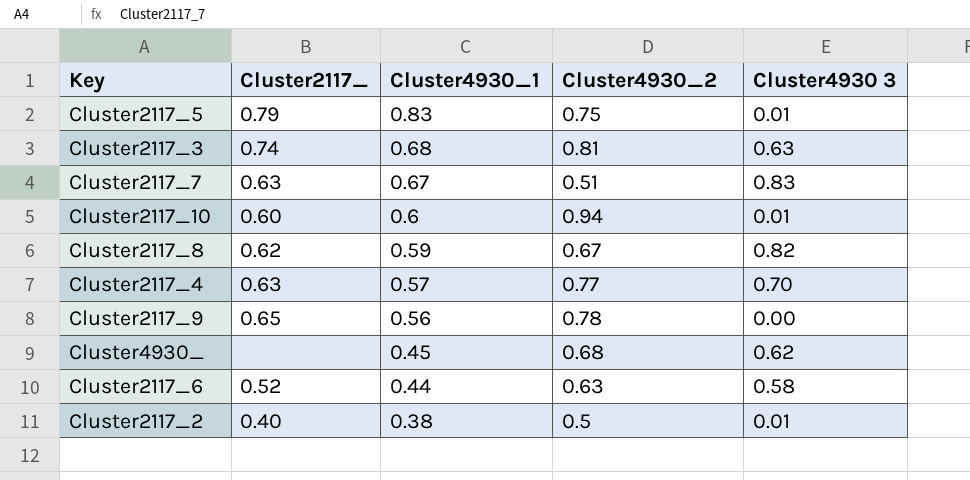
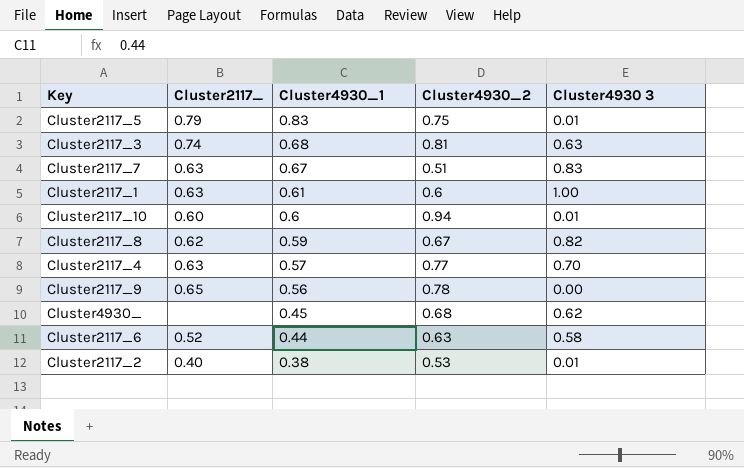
row Cluster2117_1: none -> 0.63 | 0.61 | 0.6 | 1.00
Cluster2117_2 | Cluster4930_2: 0.5 -> 0.53

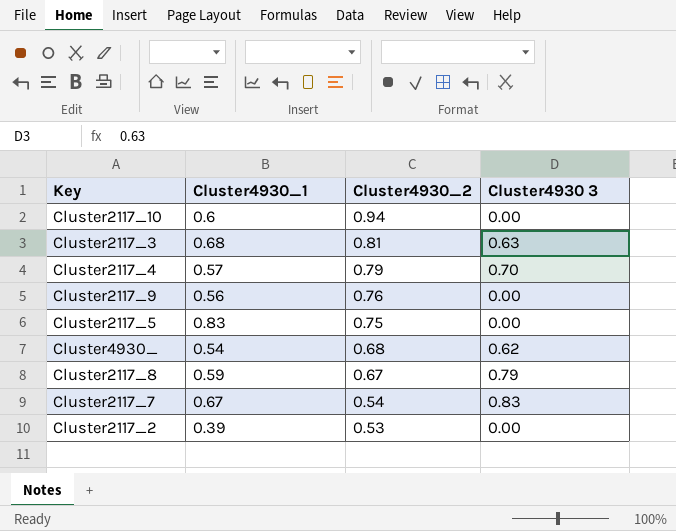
row order: Cluster4930_1 descending -> Cluster4930_2 descending
column Cluster2117_ | position: 2 -> none
row Cluster2117_1: 0.63 | 0.61 | 0.6 | 1.00 -> none
row Cluster2117_6: 0.52 | 0.44 | 0.63 | 0.58 -> none
Cluster2117_10 | Cluster4930 3: 0.01 -> 0.00
Cluster2117_4 | Cluster4930_2: 0.77 -> 0.79
Cluster2117_9 | Cluster4930_2: 0.78 -> 0.76
Cluster2117_5 | Cluster4930 3: 0.01 -> 0.00
Cluster4930_ | Cluster4930_1: 0.45 -> 0.54
Cluster2117_8 | Cluster4930 3: 0.82 -> 0.79
Cluster2117_7 | Cluster4930_2: 0.51 -> 0.54
Cluster2117_2 | Cluster4930_1: 0.38 -> 0.39
Cluster2117_2 | Cluster4930 3: 0.01 -> 0.00

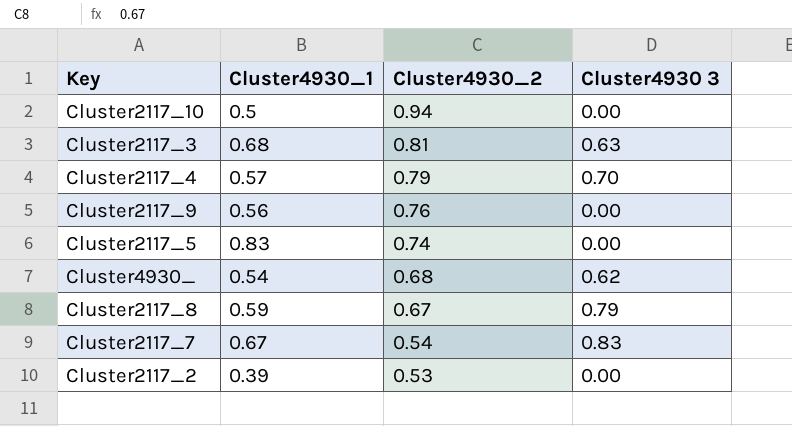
Cluster2117_10 | Cluster4930_1: 0.6 -> 0.5
Cluster2117_5 | Cluster4930_2: 0.75 -> 0.74

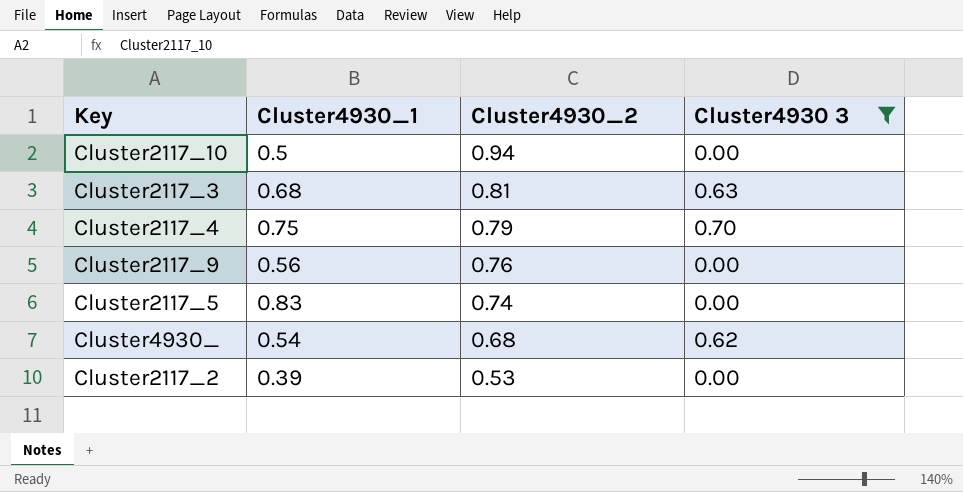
filter: none -> Cluster4930 3 <= 0.70
Cluster2117_4 | Cluster4930_1: 0.57 -> 0.75

